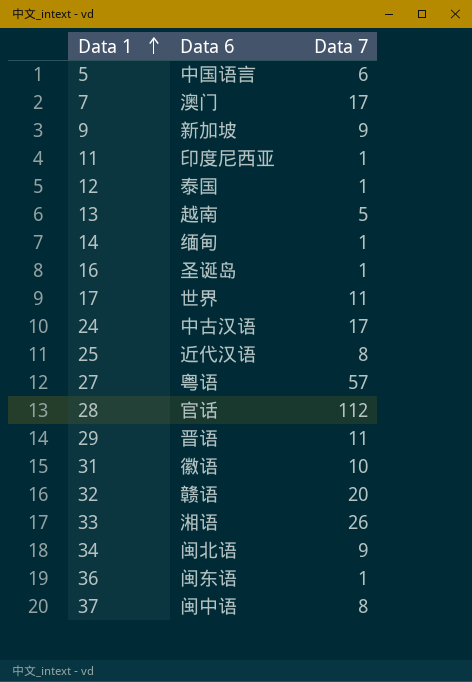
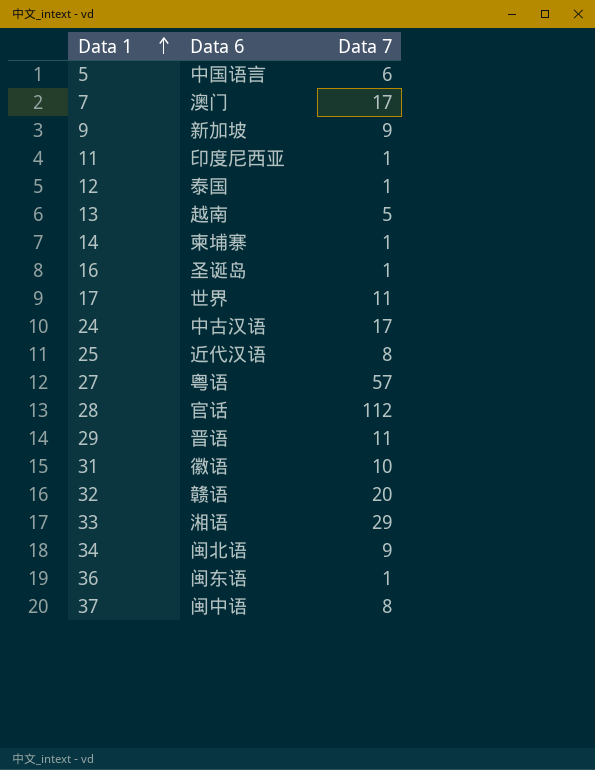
14 | Data 6: 缅甸 -> 柬埔寨
33 | Data 7: 26 -> 29

